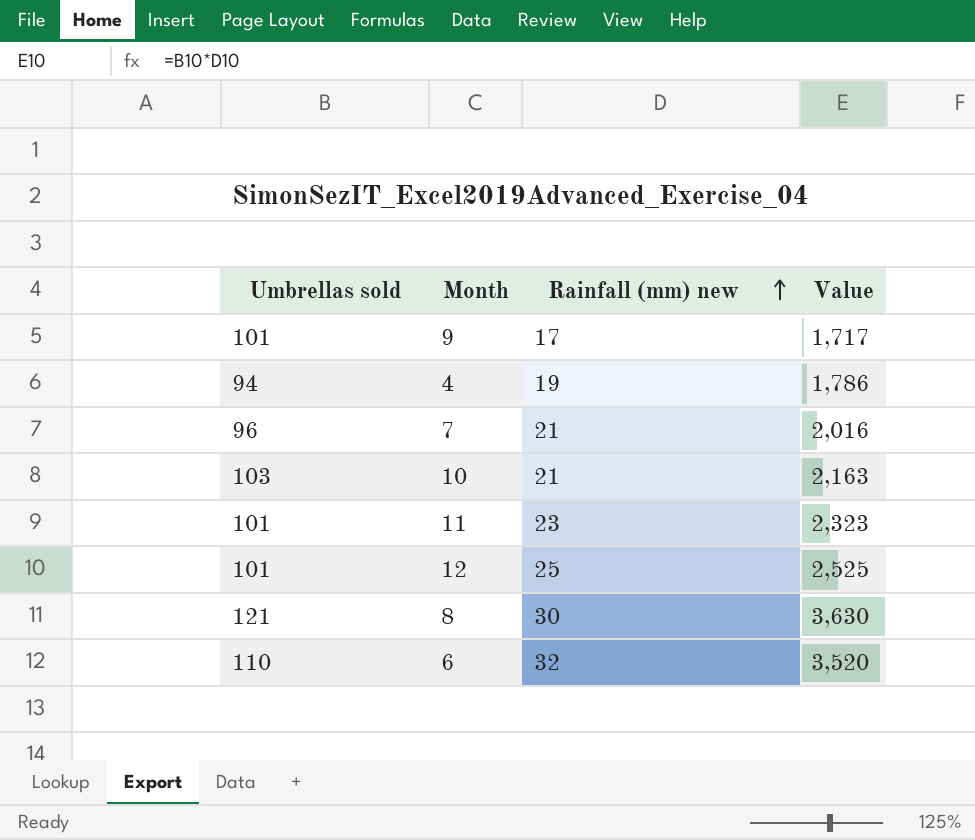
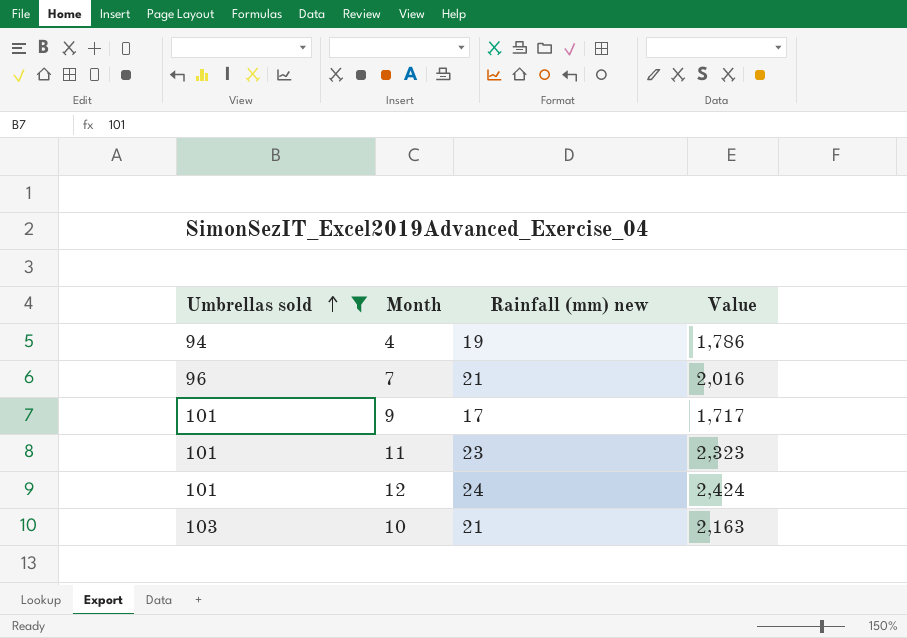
filter: none -> Umbrellas sold <= 103
row order: Rainfall (mm) new ascending -> Umbrellas sold ascending
12 | Rainfall (mm) new: 25 -> 24
12 | Value: 2,525 -> 2,424

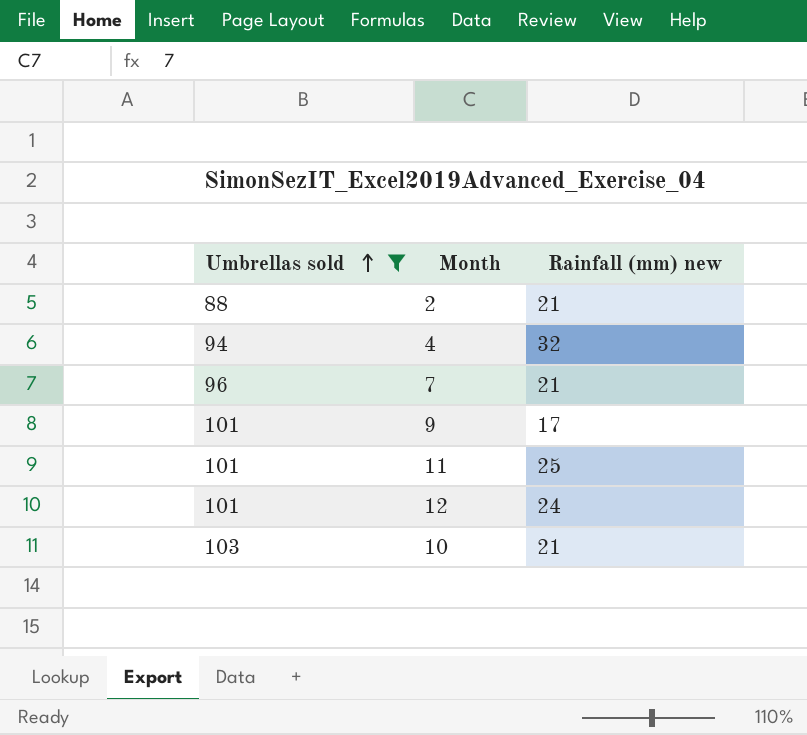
column Value | formula: [Umbrellas sold] * [Rainfall (mm) new] -> none
row 2: none -> 88 | 21
4 | Rainfall (mm) new: 19 -> 32
11 | Rainfall (mm) new: 23 -> 25

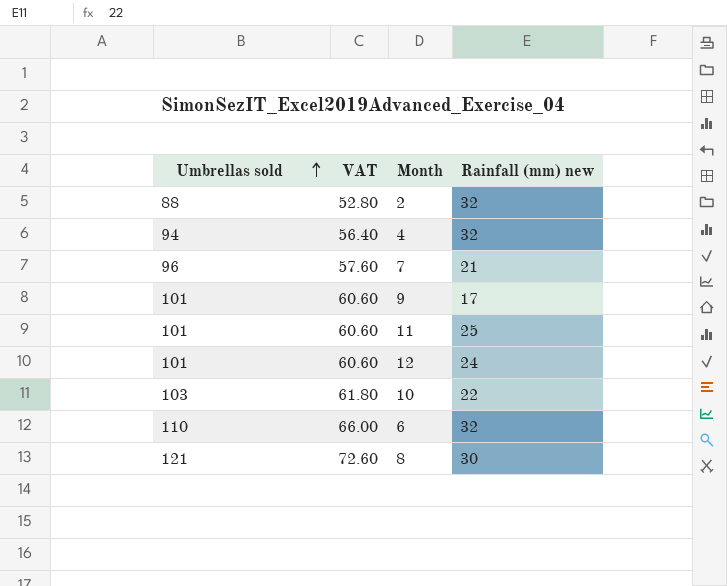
filter: Umbrellas sold <= 103 -> none
column VAT | formula: none -> [Umbrellas sold] * 0.6
2 | Rainfall (mm) new: 21 -> 32
10 | Rainfall (mm) new: 21 -> 22

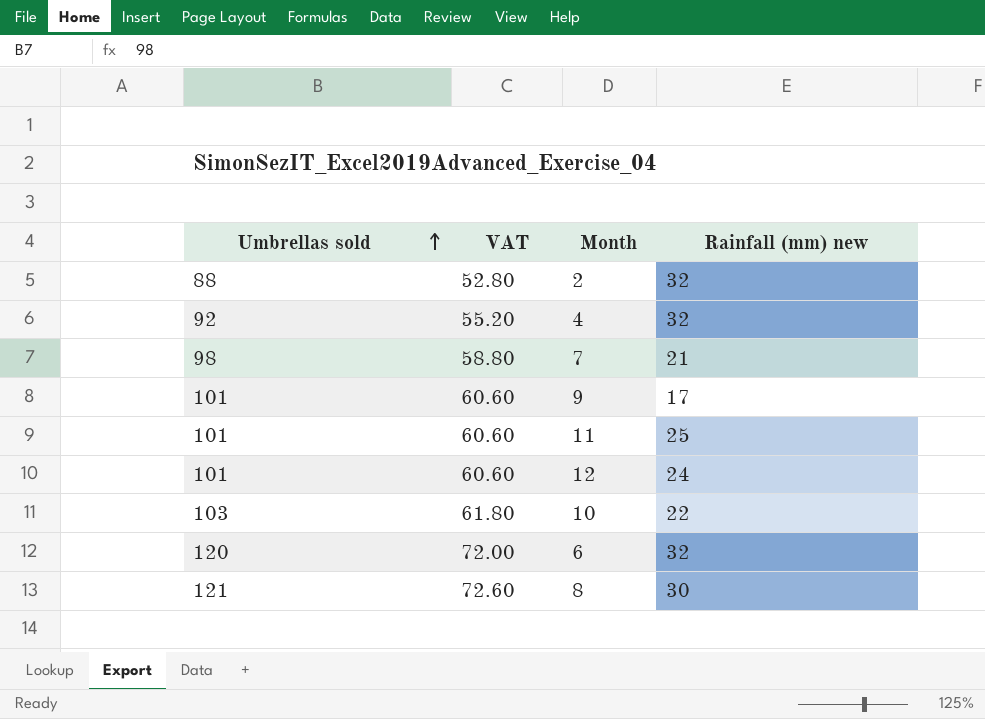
4 | Umbrellas sold: 94 -> 92
4 | VAT: 56.40 -> 55.20
7 | Umbrellas sold: 96 -> 98
7 | VAT: 57.60 -> 58.80
6 | Umbrellas sold: 110 -> 120
6 | VAT: 66.00 -> 72.00

